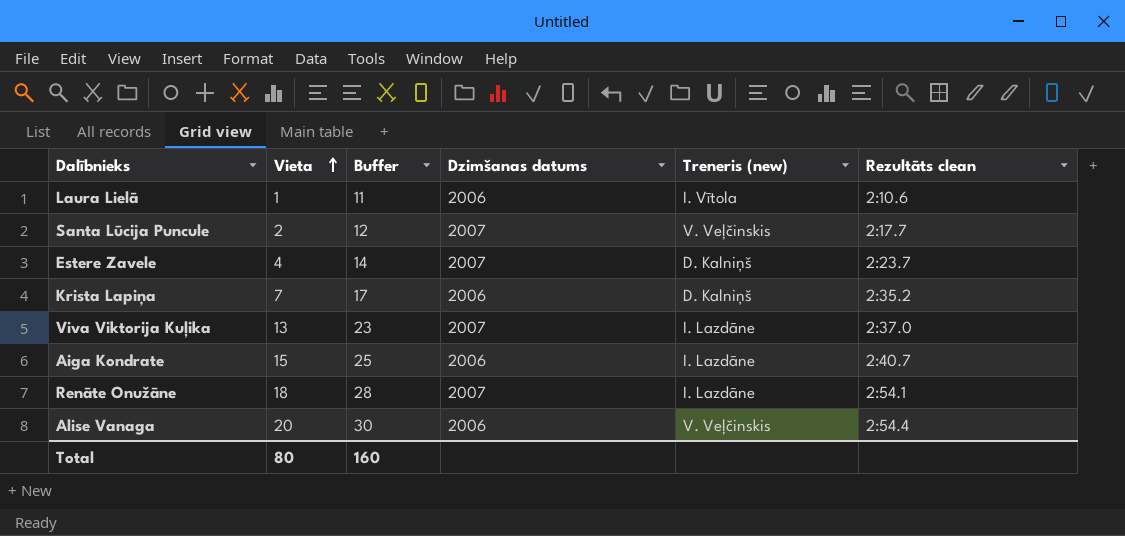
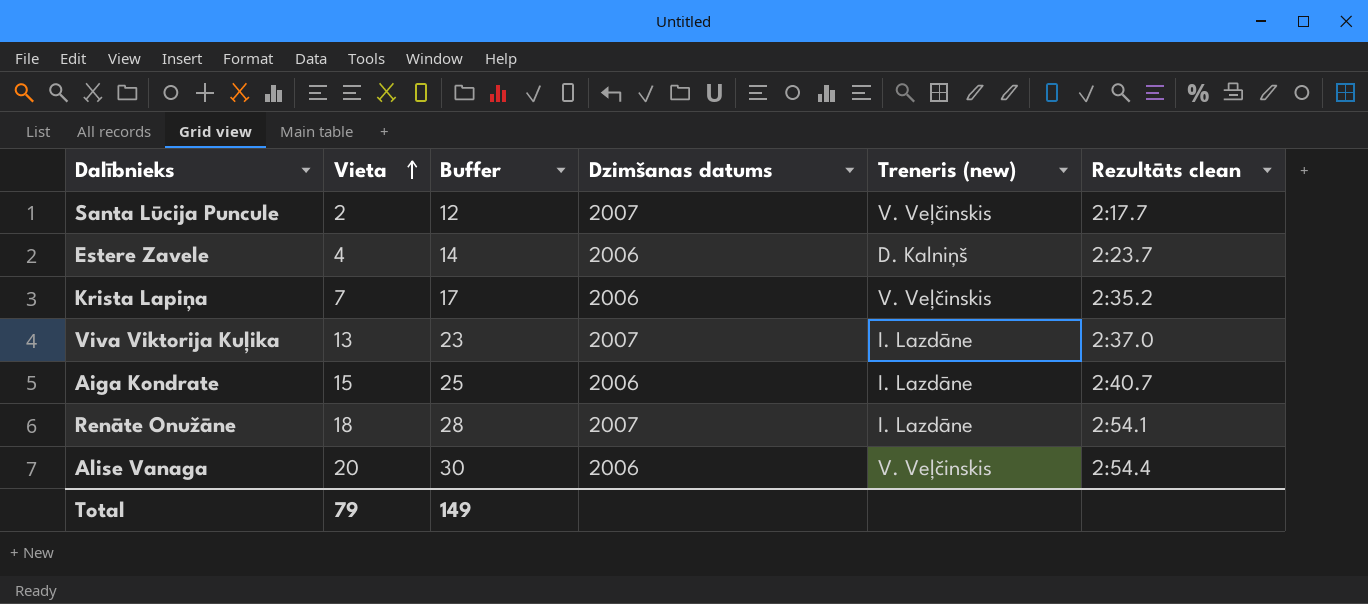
row Laura Lielā: 1 | 11 | 2006 | I. Vītola | 2:10.6 -> none
Estere Zavele | Dzimšanas datums: 2007 -> 2006
Krista Lapiņa | Treneris (new): D. Kalniņš -> V. Veļčinskis
Total | Vieta: 80 -> 79
Total | Buffer: 160 -> 149

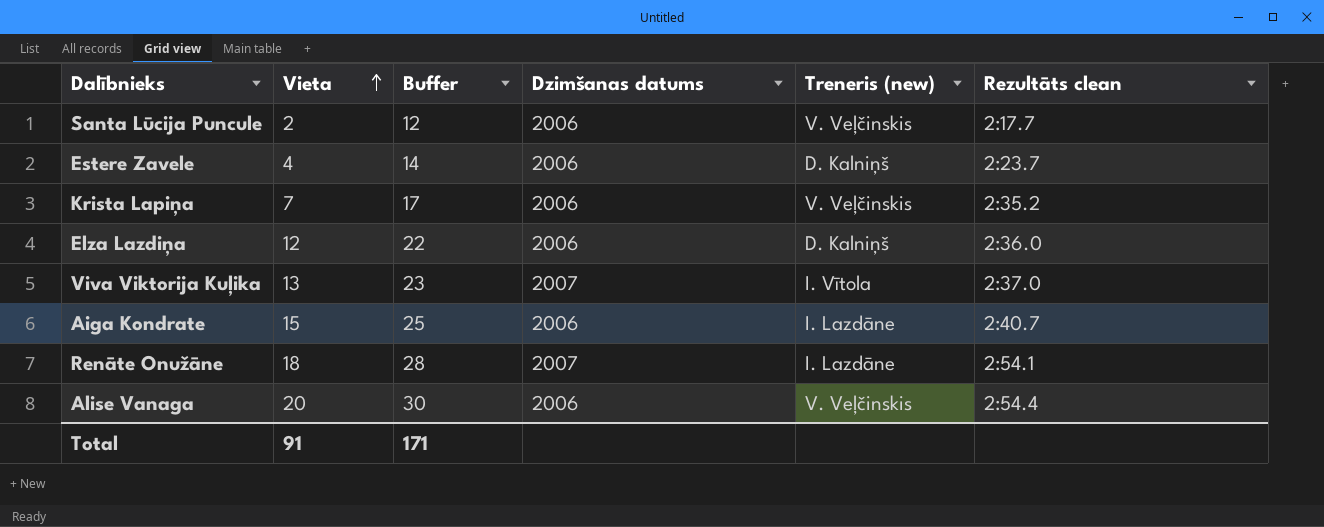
Santa Lūcija Puncule | Dzimšanas datums: 2007 -> 2006
row Elza Lazdiņa: none -> 12 | 22 | 2006 | D. Kalniņš | 2:36.0
Viva Viktorija Kuļika | Treneris (new): I. Lazdāne -> I. Vītola
Total | Vieta: 79 -> 91
Total | Buffer: 149 -> 171

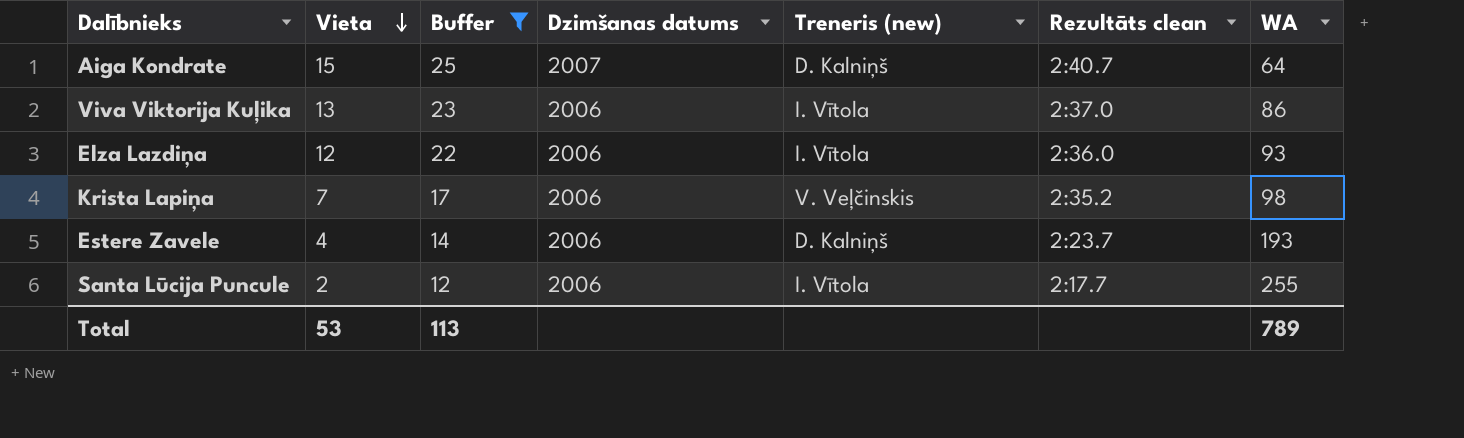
filter: none -> Buffer <= 25
row order: Vieta ascending -> Vieta descending
column WA | position: none -> 7
Aiga Kondrate | Dzimšanas datums: 2006 -> 2007
Aiga Kondrate | Treneris (new): I. Lazdāne -> D. Kalniņš
Viva Viktorija Kuļika | Dzimšanas datums: 2007 -> 2006
Elza Lazdiņa | Treneris (new): D. Kalniņš -> I. Vītola
Santa Lūcija Puncule | Treneris (new): V. Veļčinskis -> I. Vītola
Total | Vieta: 91 -> 53
Total | Buffer: 171 -> 113

